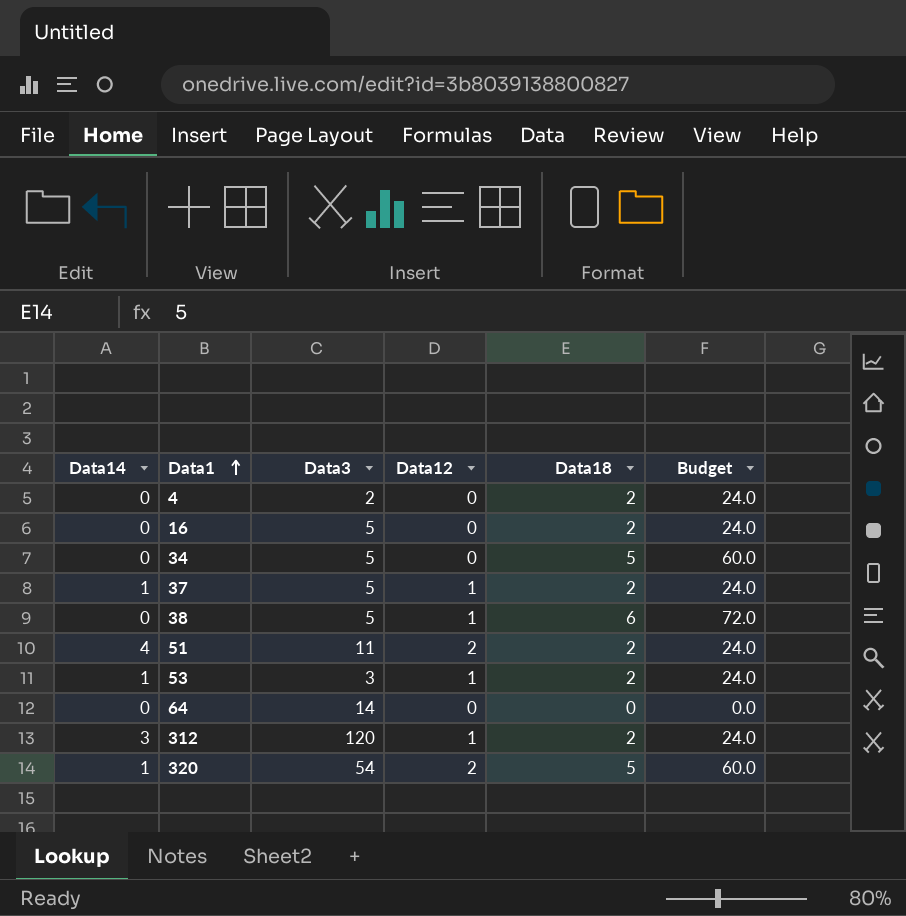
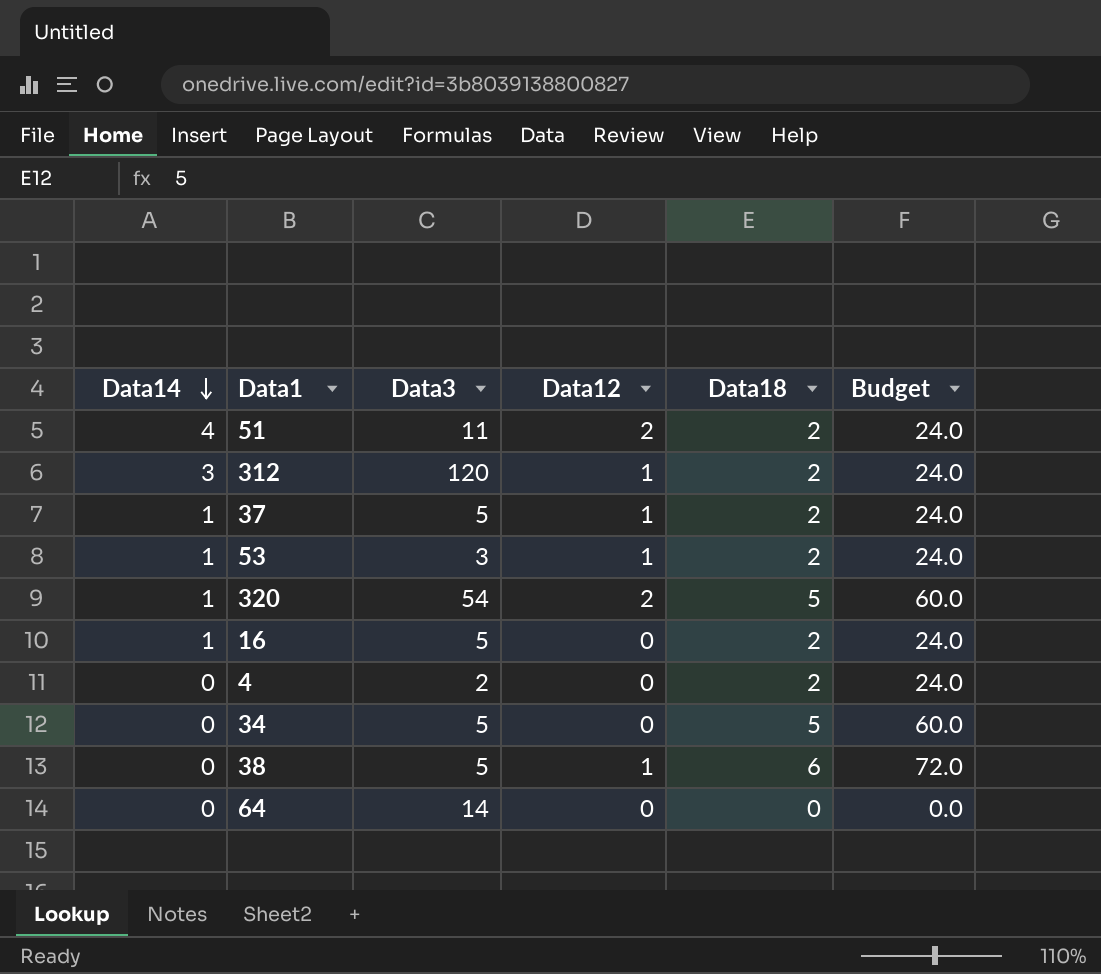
row order: Data1 ascending -> Data14 descending
16 | Data14: 0 -> 1

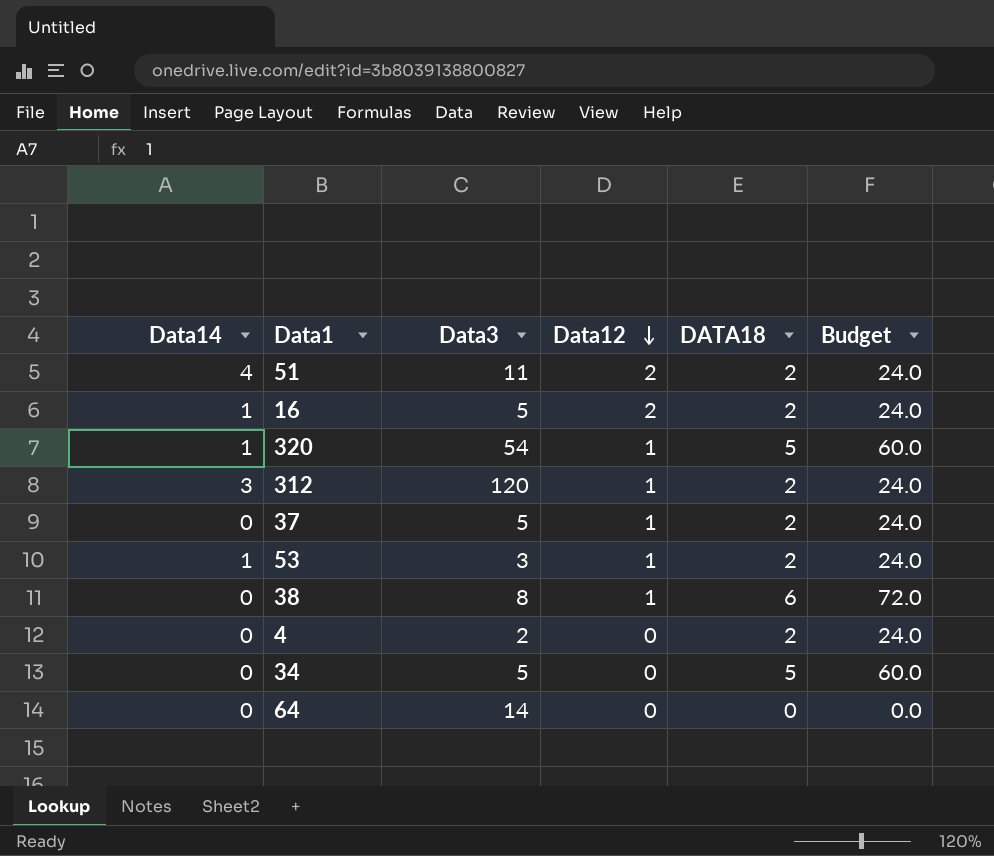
row order: Data14 descending -> Data12 descending
column name: Data18 -> DATA18
16 | Data12: 0 -> 2
320 | Data12: 2 -> 1
37 | Data14: 1 -> 0
38 | Data3: 5 -> 8

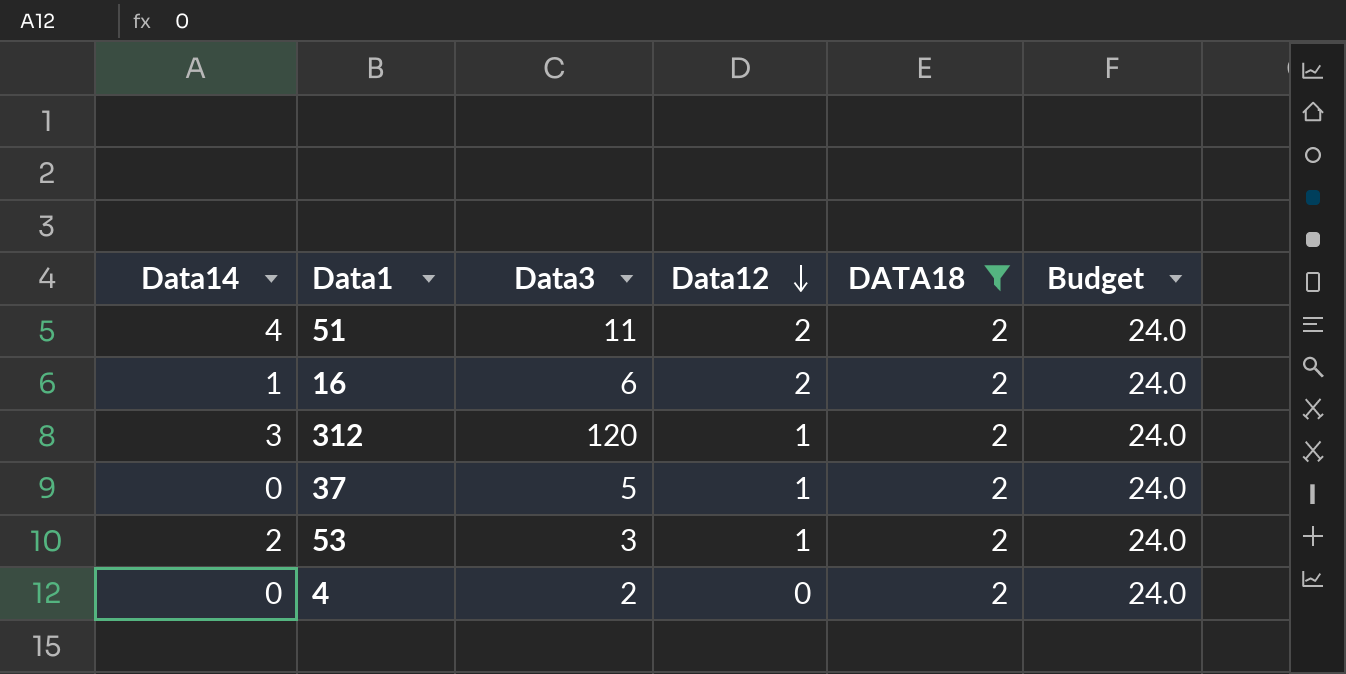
filter: none -> DATA18 = 2
16 | Data3: 5 -> 6
53 | Data14: 1 -> 2

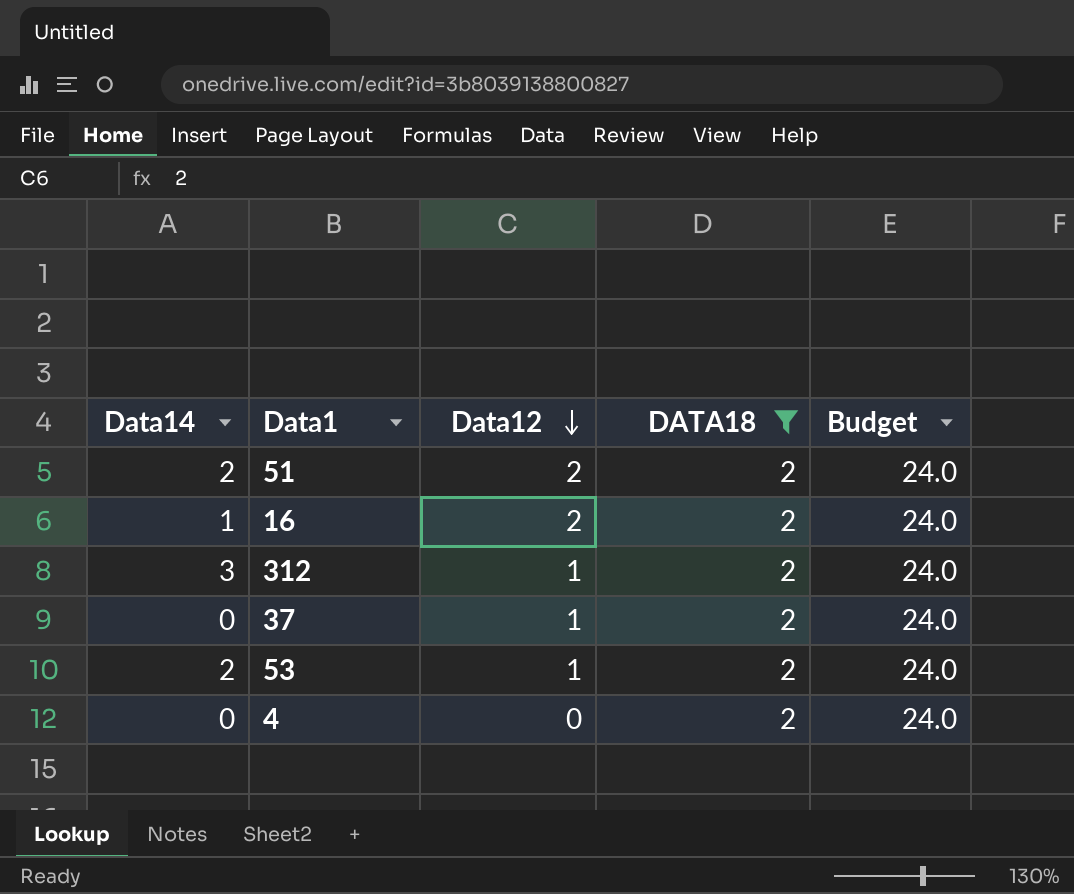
column Data3 | position: 3 -> none
51 | Data14: 4 -> 2

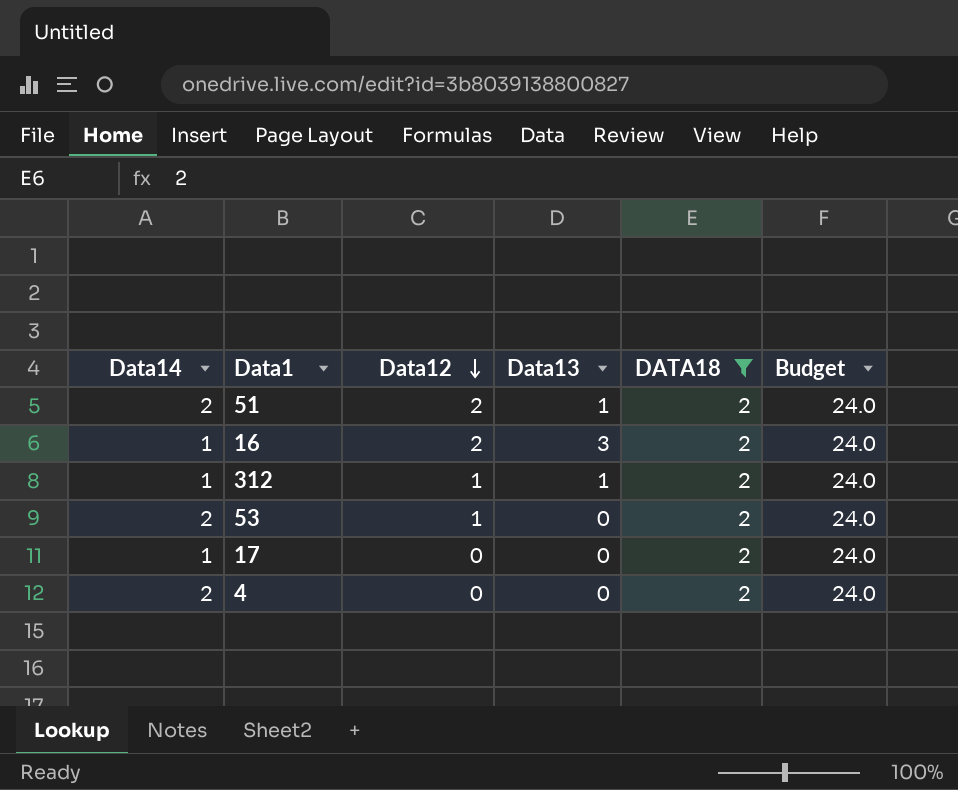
column Data13 | position: none -> 4
row 37: 0 | 1 | 2 | 24.0 -> none
312 | Data14: 3 -> 1
row 17: none -> 1 | 0 | 0 | 2 | 24.0
4 | Data14: 0 -> 2

